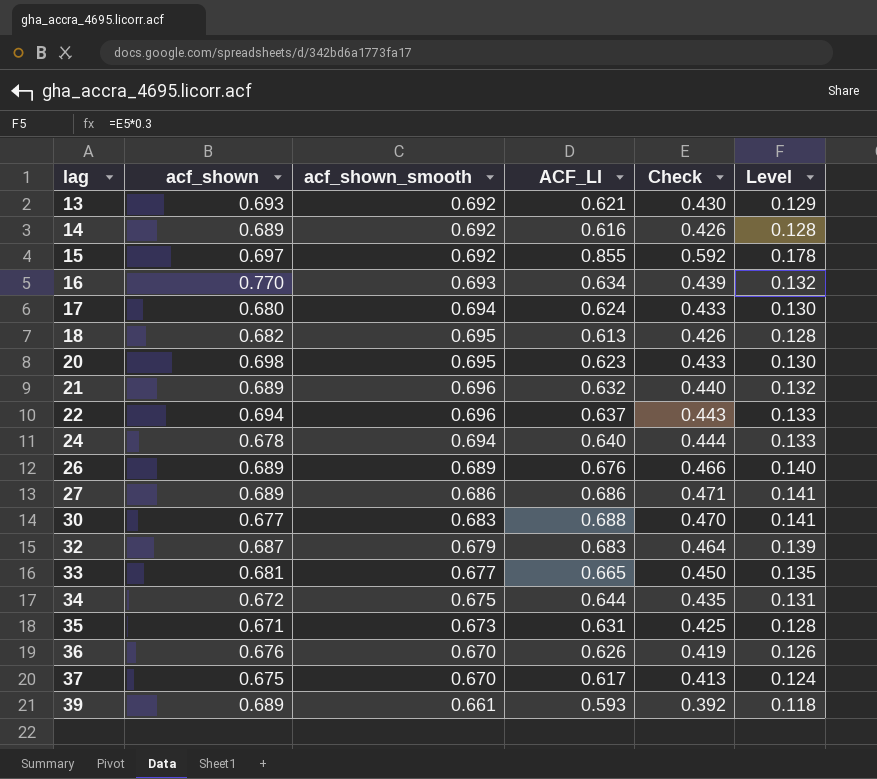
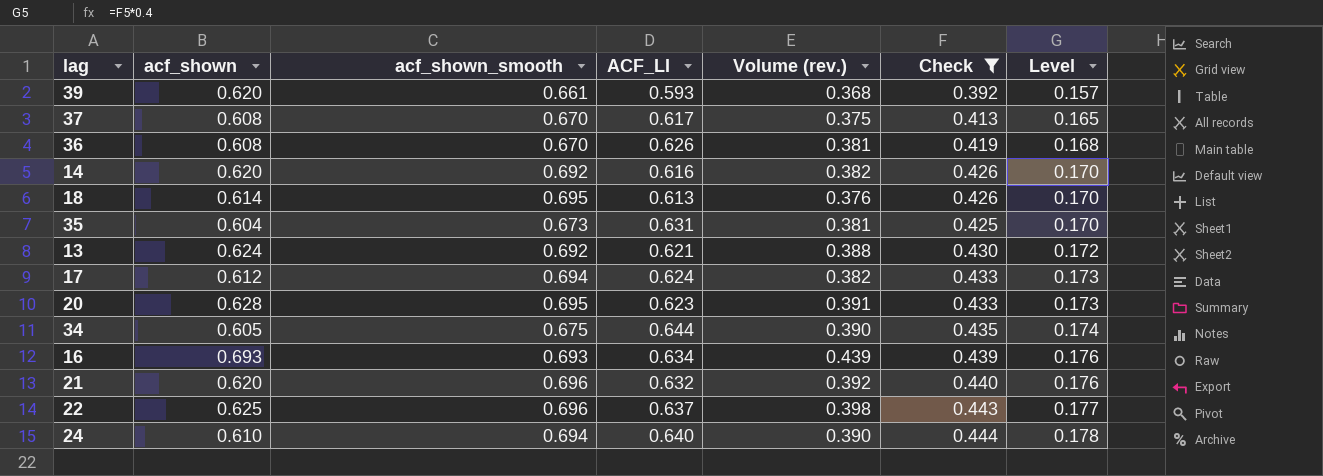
filter: none -> Check <= 0.444
row order: lag ascending -> Level ascending
column Volume (rev.) | formula: none -> [acf_shown] * [ACF_LI]
column Level | formula: [Check] * 0.3 -> [Check] * 0.4
39 | acf_shown: 0.689 -> 0.620
37 | acf_shown: 0.675 -> 0.608
36 | acf_shown: 0.676 -> 0.608
14 | acf_shown: 0.689 -> 0.620
18 | acf_shown: 0.682 -> 0.614
35 | acf_shown: 0.671 -> 0.604
13 | acf_shown: 0.693 -> 0.624
17 | acf_shown: 0.680 -> 0.612
20 | acf_shown: 0.698 -> 0.628
34 | acf_shown: 0.672 -> 0.605
16 | acf_shown: 0.770 -> 0.693
21 | acf_shown: 0.689 -> 0.620
22 | acf_shown: 0.694 -> 0.625
24 | acf_shown: 0.678 -> 0.610

